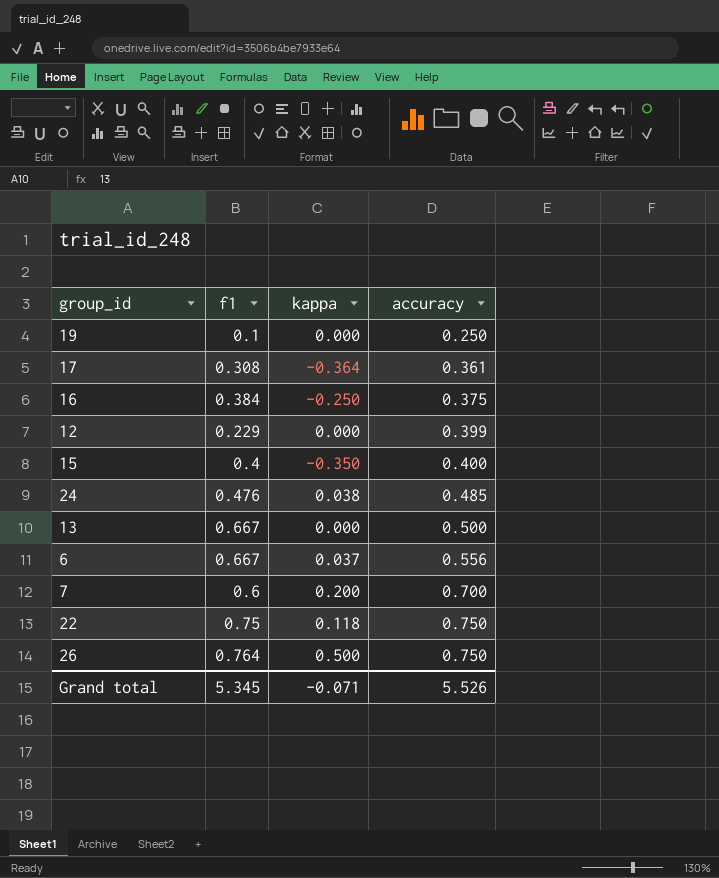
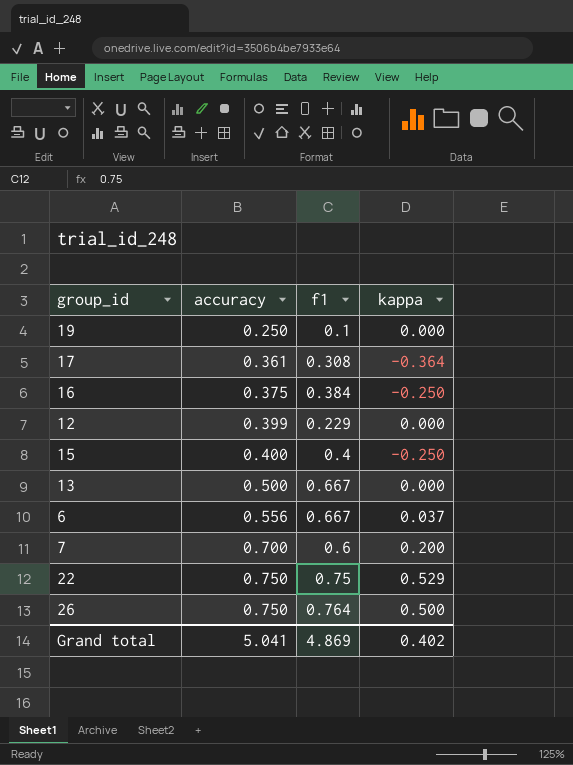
column accuracy | position: 4 -> 2
row 24: 0.476 | 0.038 | 0.485 -> none
15 | kappa: -0.350 -> -0.250
22 | kappa: 0.118 -> 0.529
Grand total | accuracy: 5.526 -> 5.041
Grand total | f1: 5.345 -> 4.869
Grand total | kappa: -0.071 -> 0.402

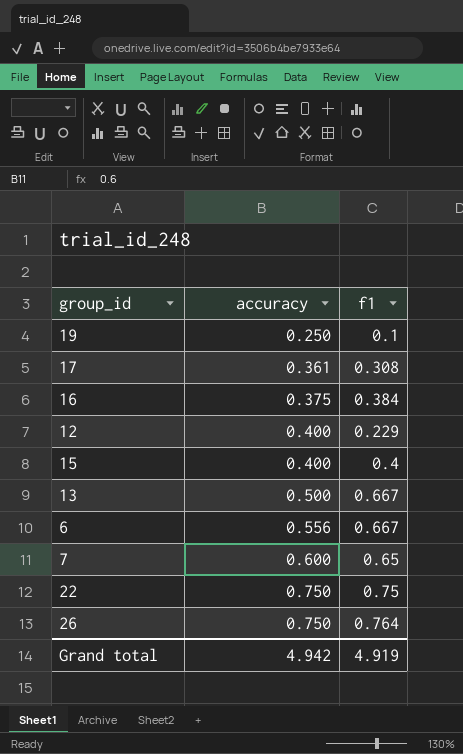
column kappa | position: 4 -> none
12 | accuracy: 0.399 -> 0.400
7 | accuracy: 0.700 -> 0.600
7 | f1: 0.6 -> 0.65
Grand total | accuracy: 5.041 -> 4.942
Grand total | f1: 4.869 -> 4.919

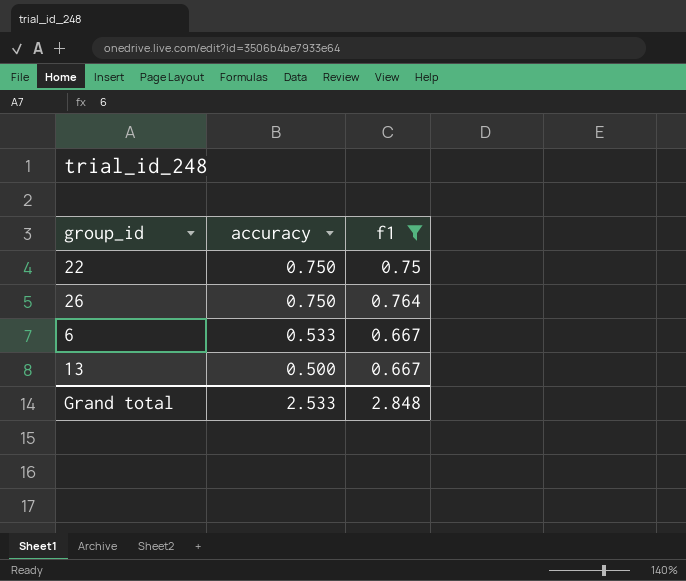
filter: none -> f1 >= 0.667
row order: accuracy ascending -> accuracy descending
6 | accuracy: 0.556 -> 0.533
Grand total | accuracy: 4.942 -> 2.533
Grand total | f1: 4.919 -> 2.848

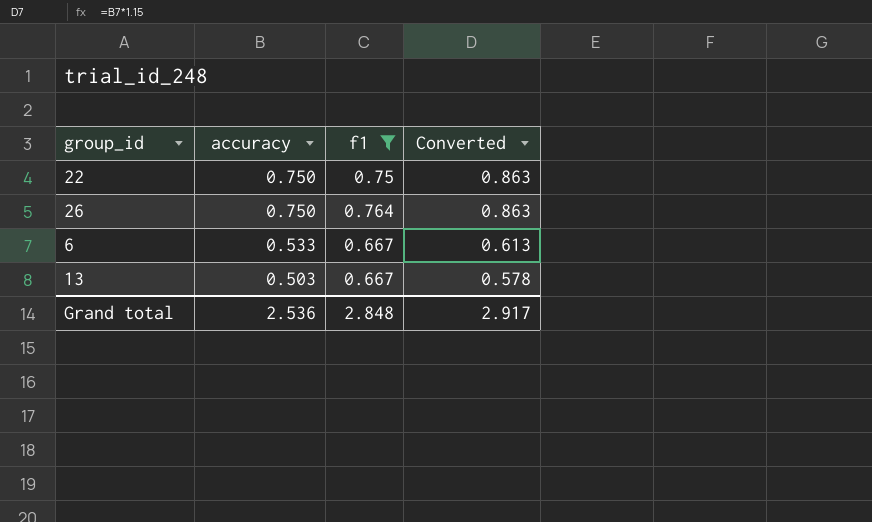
column Converted | formula: none -> [accuracy] * 1.15
13 | accuracy: 0.500 -> 0.503
Grand total | accuracy: 2.533 -> 2.536

